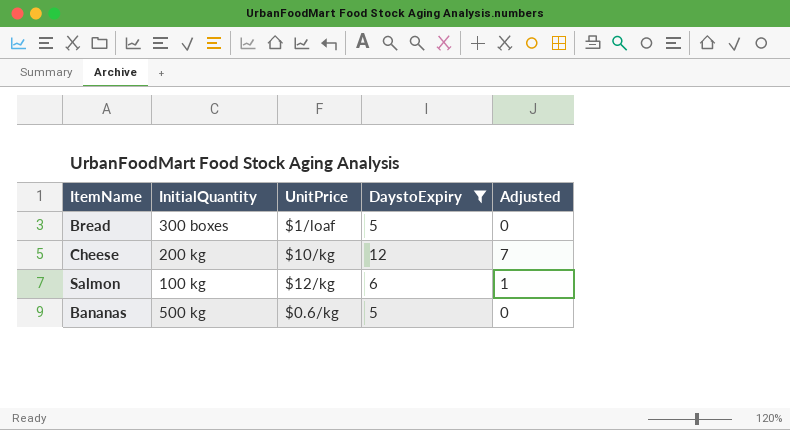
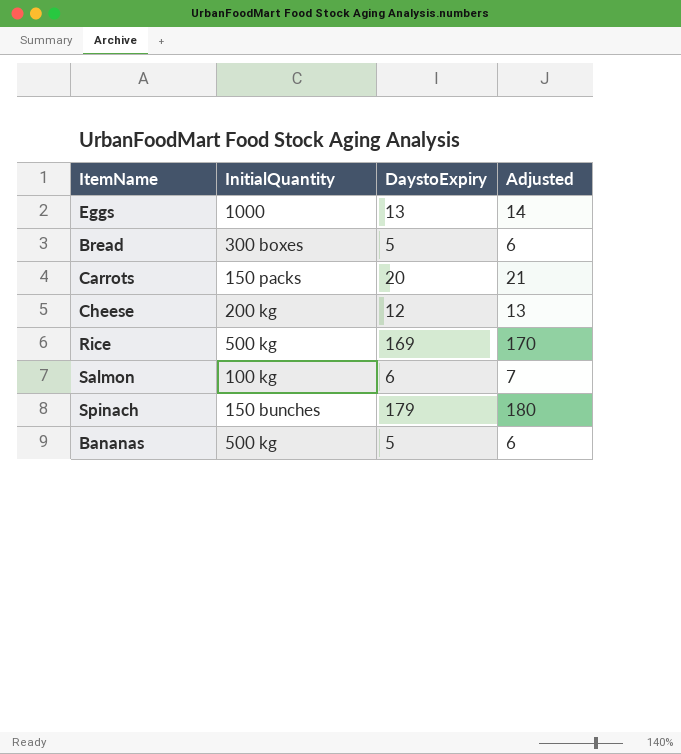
filter: DaystoExpiry <= 12 -> none
column UnitPrice | position: 3 -> none
column Adjusted | formula: [DaystoExpiry] - 5 -> [DaystoExpiry] + 1

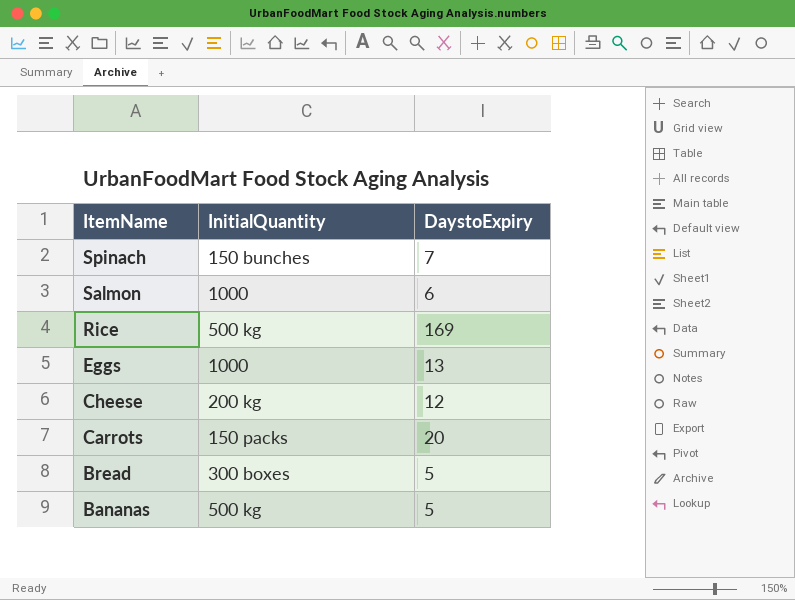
row order: none -> ItemName descending
column Adjusted | formula: [DaystoExpiry] + 1 -> none
Spinach | DaystoExpiry: 179 -> 7
Salmon | InitialQuantity: 100 kg -> 1000

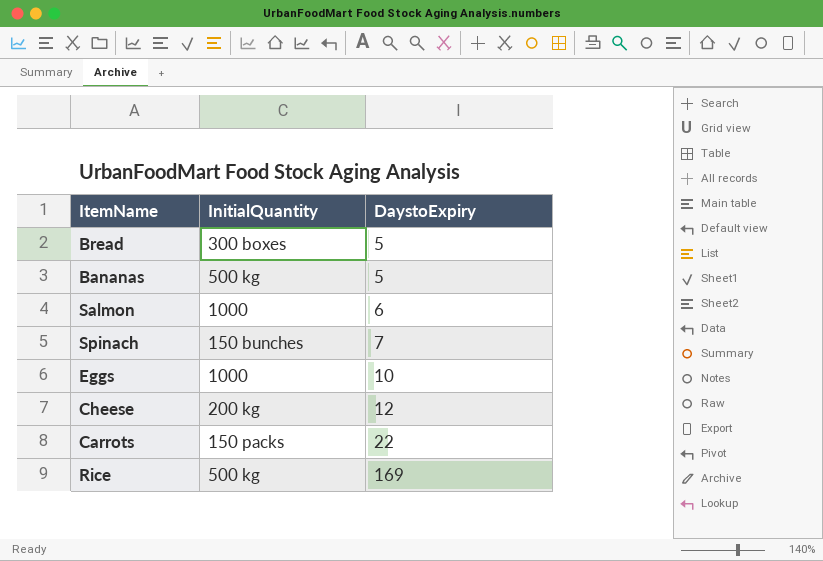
row order: ItemName descending -> DaystoExpiry ascending
Eggs | DaystoExpiry: 13 -> 10
Carrots | DaystoExpiry: 20 -> 22

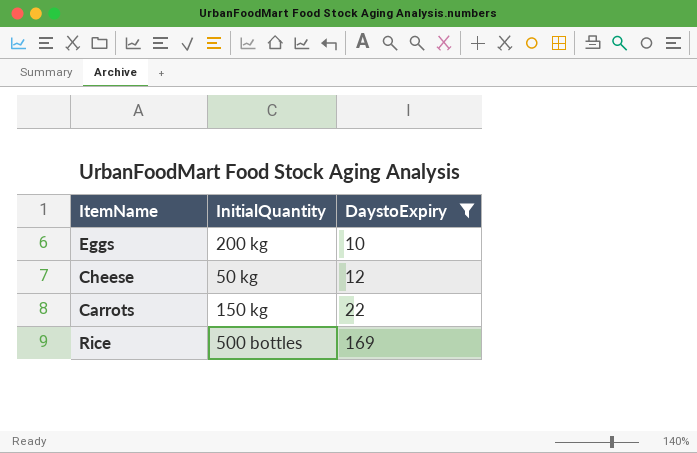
filter: none -> DaystoExpiry >= 10
Eggs | InitialQuantity: 1000 -> 200 kg
Cheese | InitialQuantity: 200 kg -> 50 kg
Carrots | InitialQuantity: 150 packs -> 150 kg
Rice | InitialQuantity: 500 kg -> 500 bottles

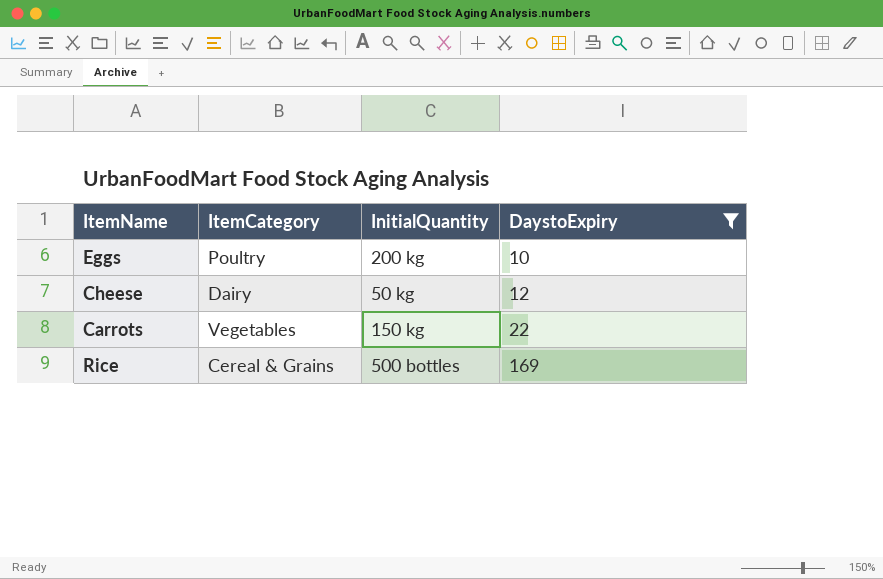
column ItemCategory | position: none -> 2

